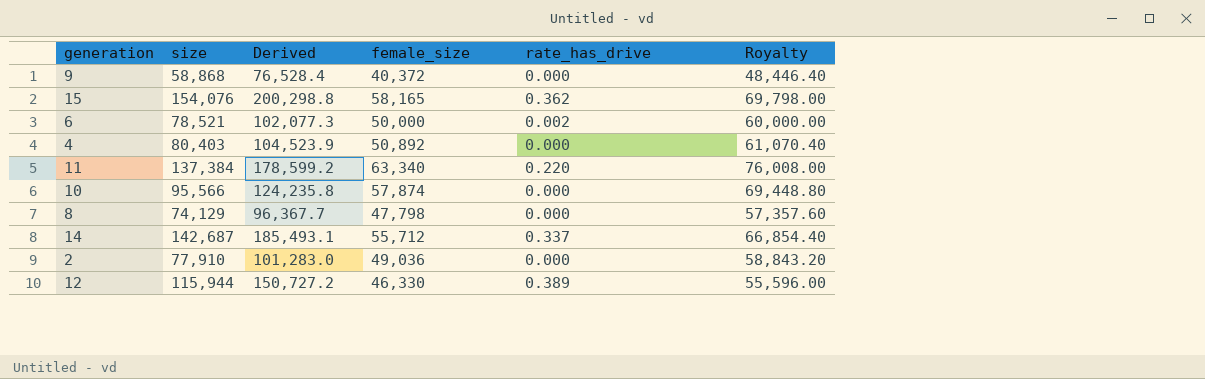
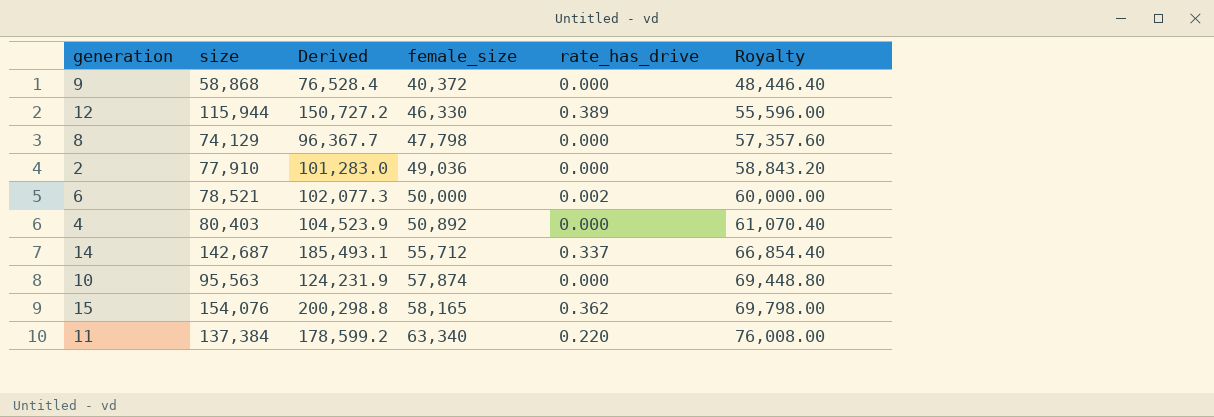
row order: none -> female_size ascending
10 | size: 95,566 -> 95,563
10 | Derived: 124,235.8 -> 124,231.9

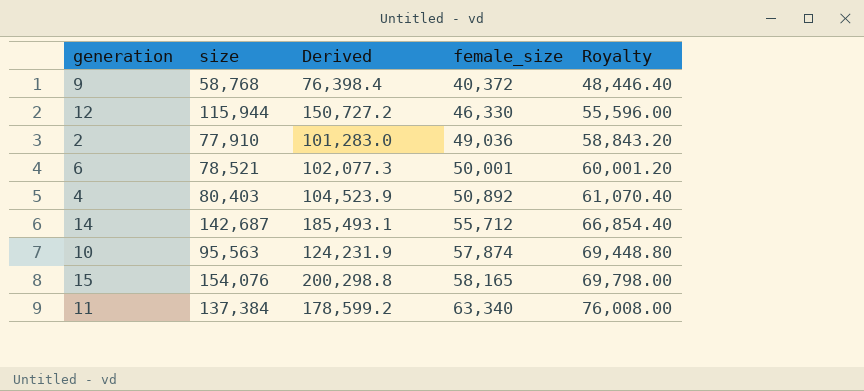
column rate_has_drive | position: 5 -> none
row 8: 74,129 | 96,367.7 | 47,798 | 0.000 | 57,357.60 -> none
9 | size: 58,868 -> 58,768
9 | Derived: 76,528.4 -> 76,398.4
6 | female_size: 50,000 -> 50,001
6 | Royalty: 60,000.00 -> 60,001.20

